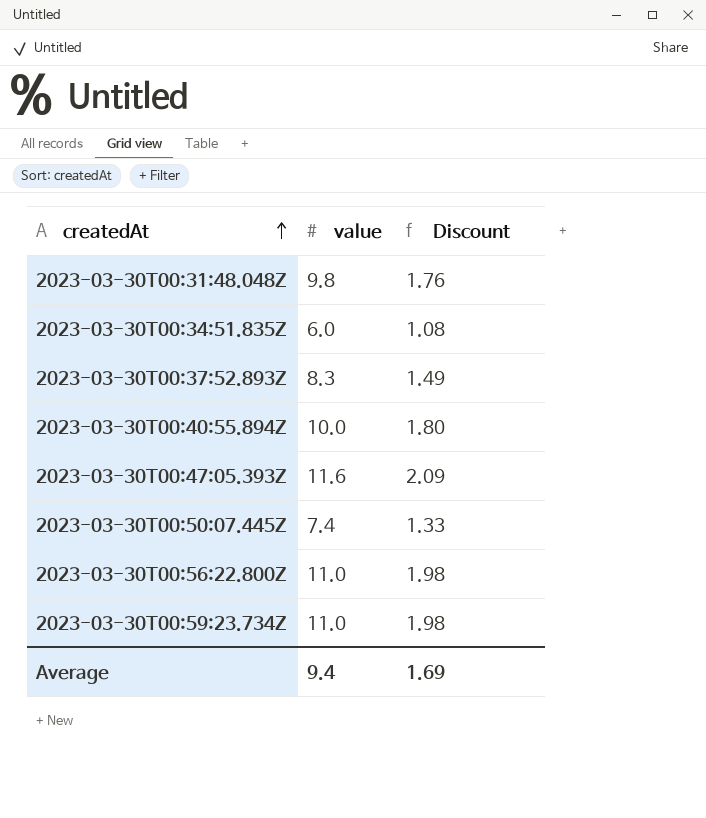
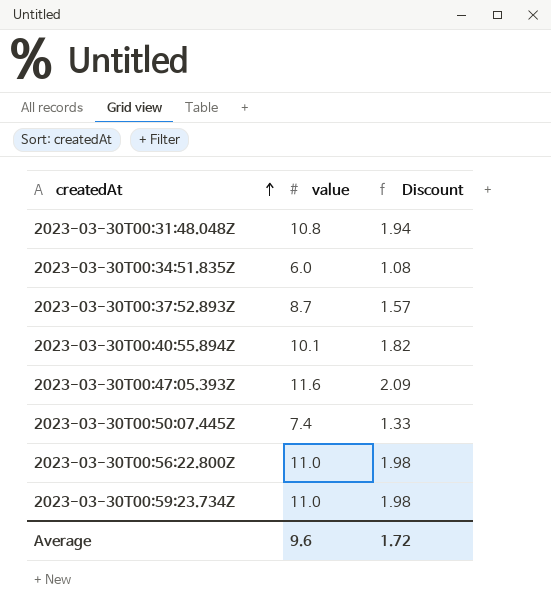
2023-03-30T00:31:48.048Z | value: 9.8 -> 10.8
2023-03-30T00:31:48.048Z | Discount: 1.76 -> 1.94
2023-03-30T00:37:52.893Z | value: 8.3 -> 8.7
2023-03-30T00:37:52.893Z | Discount: 1.49 -> 1.57
2023-03-30T00:40:55.894Z | value: 10.0 -> 10.1
2023-03-30T00:40:55.894Z | Discount: 1.80 -> 1.82
Average | value: 9.4 -> 9.6
Average | Discount: 1.69 -> 1.72

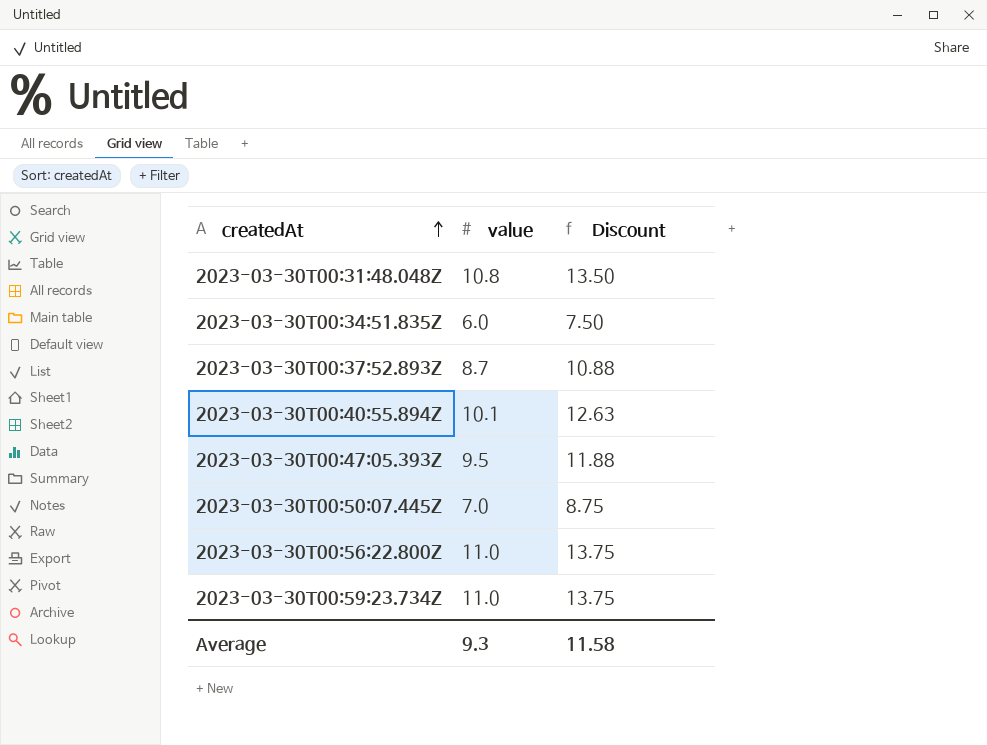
column Discount | formula: [value] * 0.18 -> [value] * 1.25
2023-03-30T00:47:05.393Z | value: 11.6 -> 9.5
2023-03-30T00:50:07.445Z | value: 7.4 -> 7.0
Average | value: 9.6 -> 9.3
Average | Discount: 1.72 -> 11.58

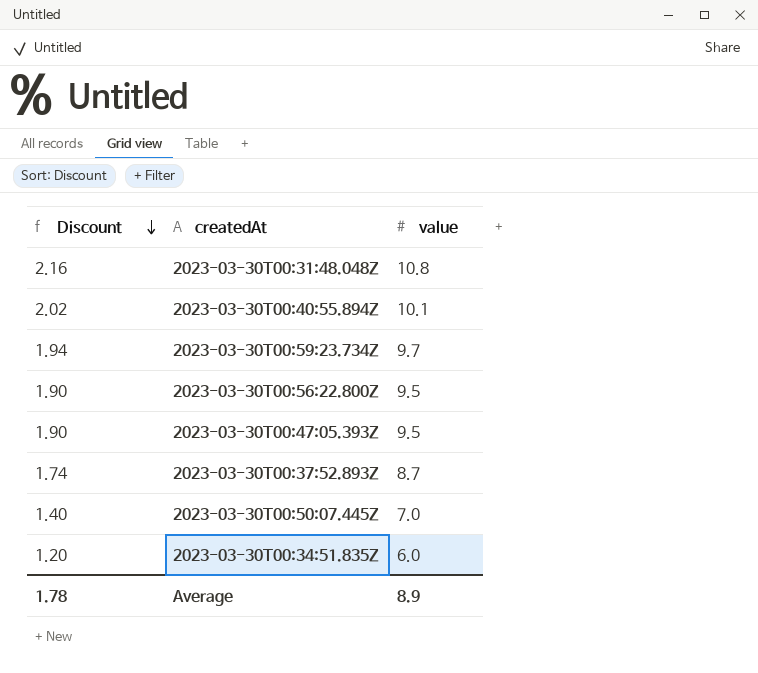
row order: createdAt ascending -> Discount descending
column Discount | formula: [value] * 1.25 -> [value] * 0.2
column Discount | position: 3 -> 1
2023-03-30T00:59:23.734Z | value: 11.0 -> 9.7
2023-03-30T00:56:22.800Z | value: 11.0 -> 9.5
Average | Discount: 11.58 -> 1.78
Average | value: 9.3 -> 8.9

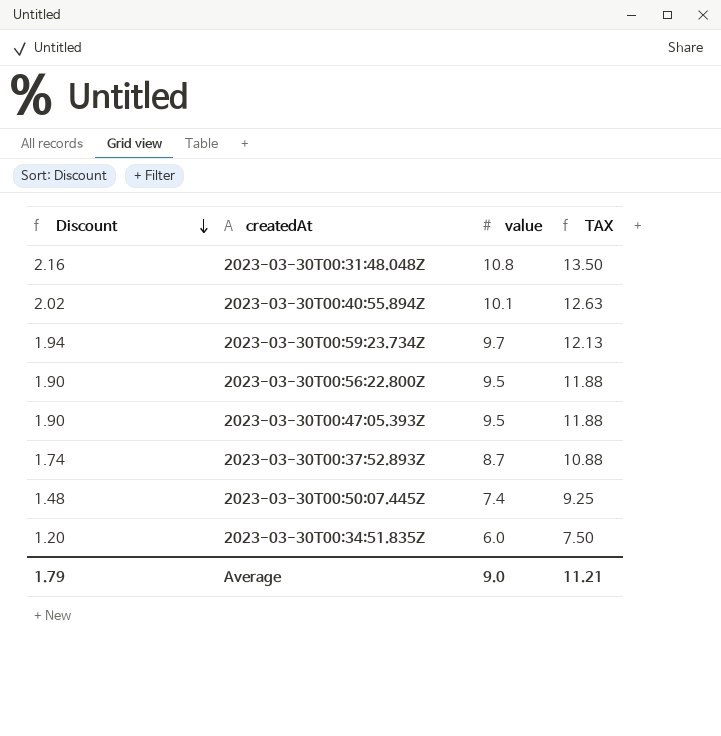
column TAX | formula: none -> [value] * 1.25
2023-03-30T00:50:07.445Z | Discount: 1.40 -> 1.48
2023-03-30T00:50:07.445Z | value: 7.0 -> 7.4
Average | Discount: 1.78 -> 1.79
Average | value: 8.9 -> 9.0

